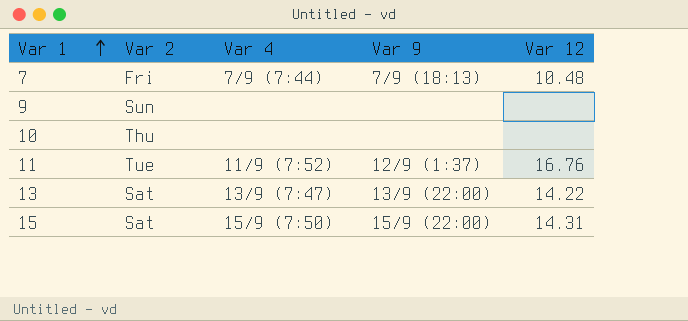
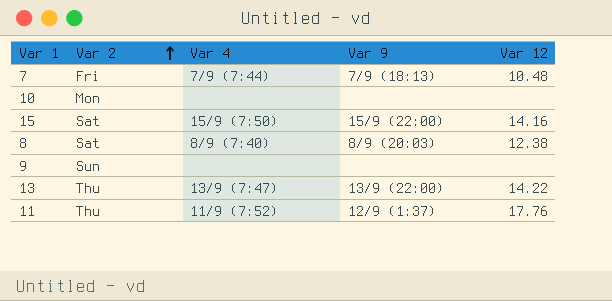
row order: Var 1 ascending -> Var 2 ascending
10 | Var 2: Thu -> Mon
15 | Var 12: 14.31 -> 14.16
row 8: none -> Sat | 8/9 (7:40) | 8/9 (20:03) | 12.38
13 | Var 2: Sat -> Thu
11 | Var 2: Tue -> Thu
11 | Var 12: 16.76 -> 17.76

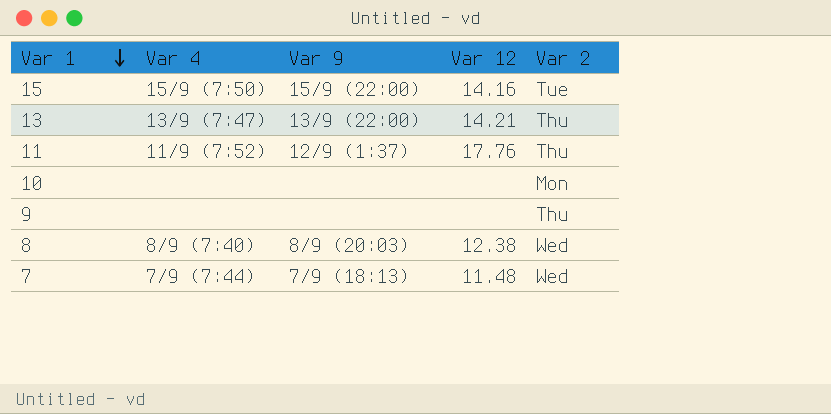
row order: Var 2 ascending -> Var 1 descending
column Var 2 | position: 2 -> 5
15 | Var 2: Sat -> Tue
13 | Var 12: 14.22 -> 14.21
9 | Var 2: Sun -> Thu
8 | Var 2: Sat -> Wed
7 | Var 12: 10.48 -> 11.48
7 | Var 2: Fri -> Wed

